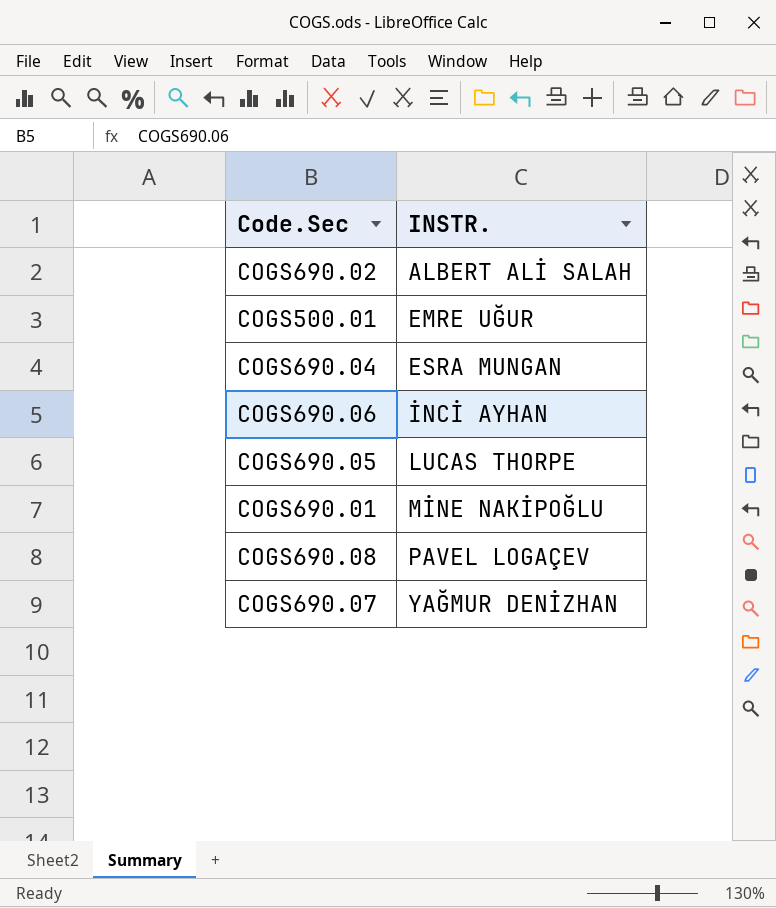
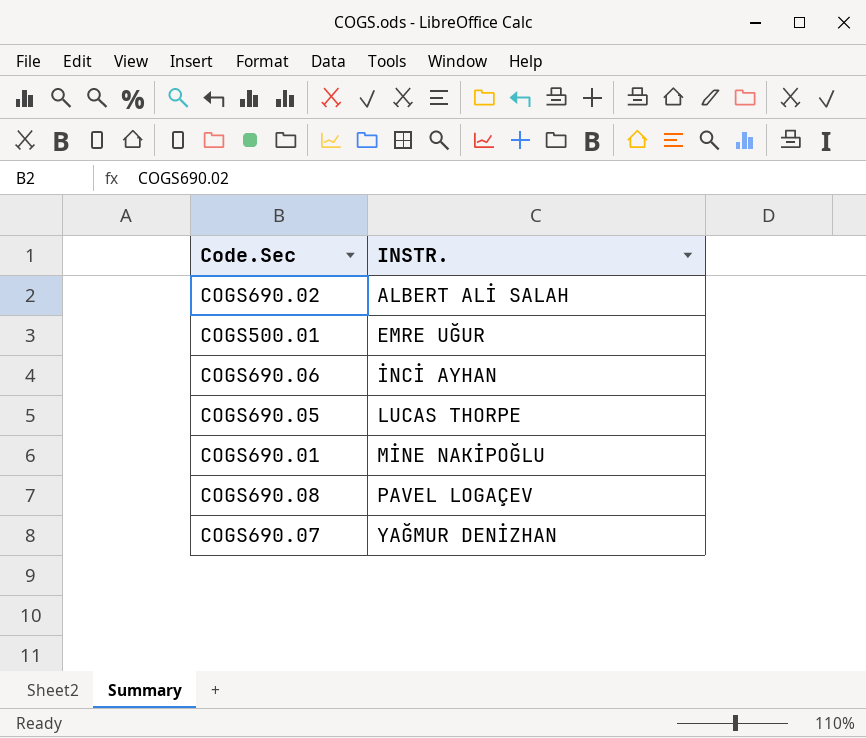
row COGS690.04: ESRA MUNGAN -> none

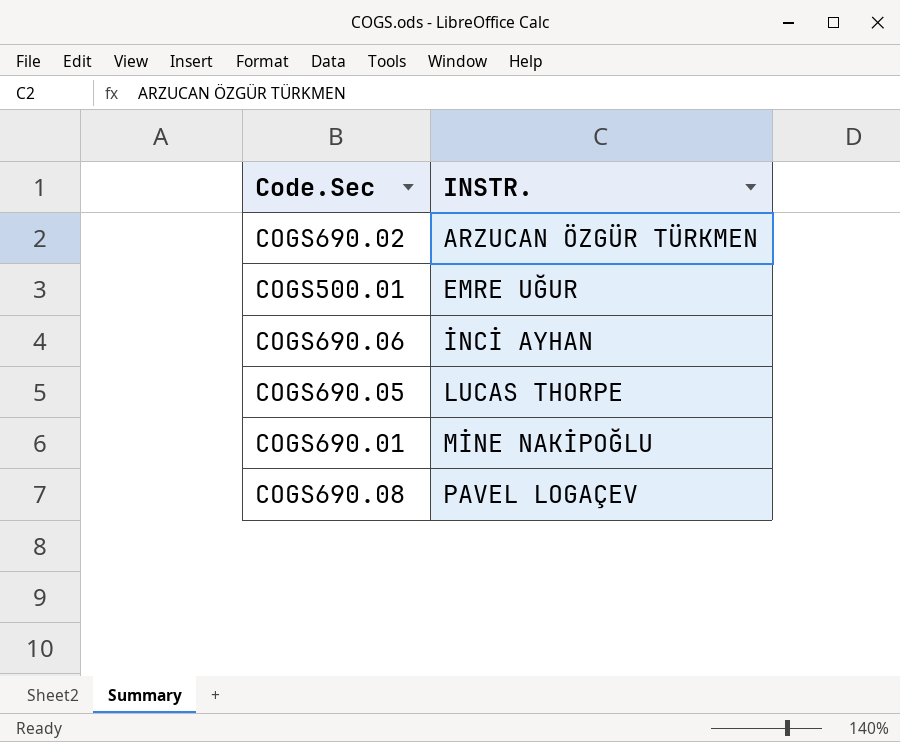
row COGS690.07: YAĞMUR DENİZHAN -> none
COGS690.02 | INSTR.: ALBERT ALİ SALAH -> ARZUCAN ÖZGÜR TÜRKMEN

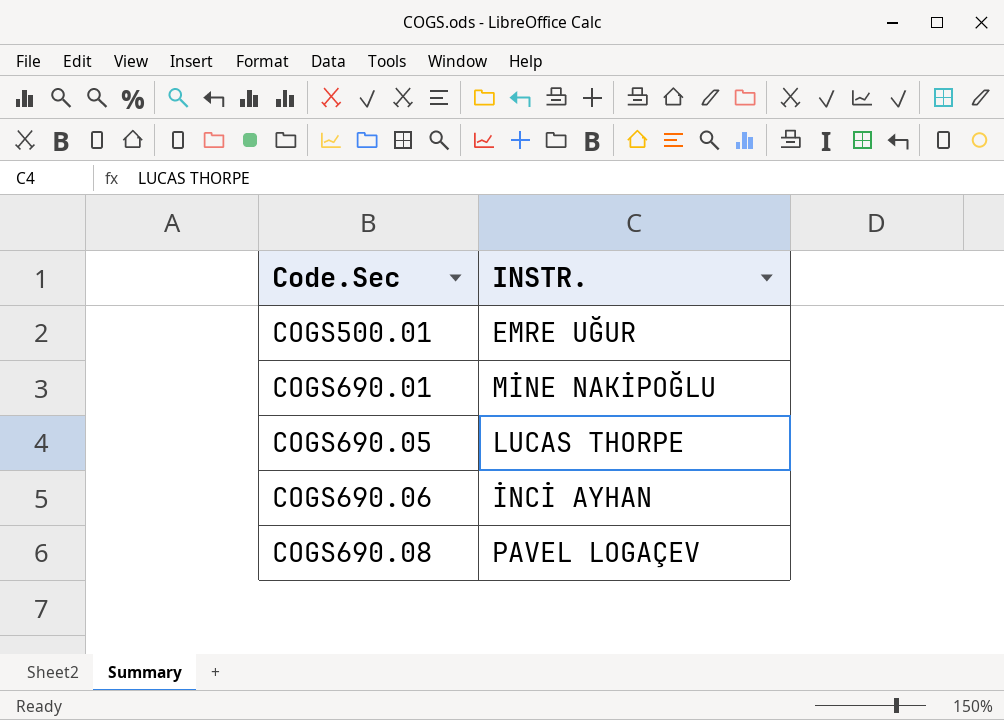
row order: INSTR. ascending -> Code.Sec ascending
row COGS690.02: ARZUCAN ÖZGÜR TÜRKMEN -> none

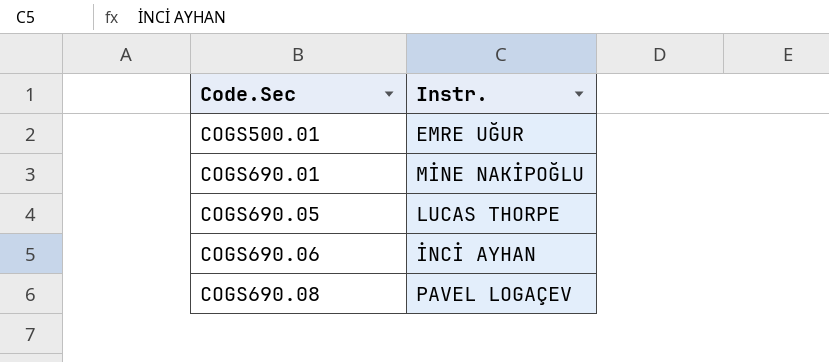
column name: INSTR. -> Instr.

